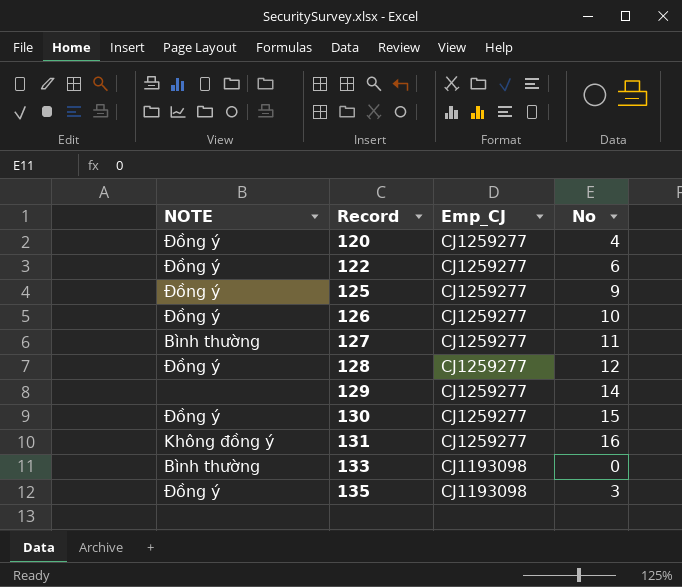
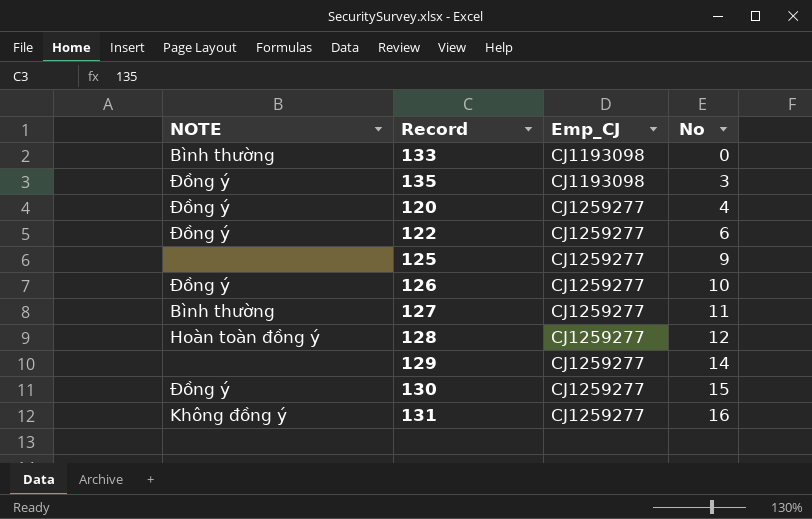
row order: Record ascending -> Emp_CJ ascending
125 | NOTE: Đồng ý -> none
128 | NOTE: Đồng ý -> Hoàn toàn đồng ý

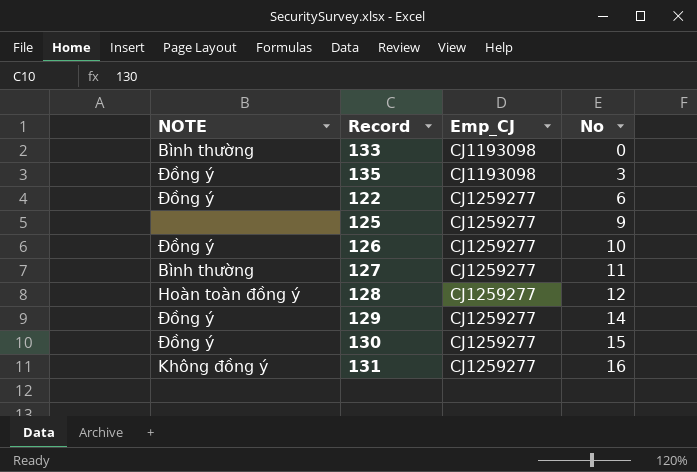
row 120: Đồng ý | CJ1259277 | 4 -> none
129 | NOTE: none -> Đồng ý

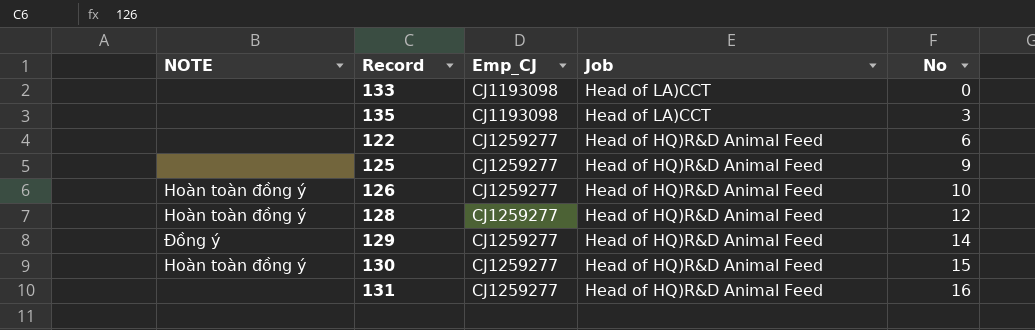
column Job | position: none -> 4
row 127: Bình thường | CJ1259277 | 11 -> none
133 | NOTE: Bình thường -> none
135 | NOTE: Đồng ý -> none
122 | NOTE: Đồng ý -> none
126 | NOTE: Đồng ý -> Hoàn toàn đồng ý
130 | NOTE: Đồng ý -> Hoàn toàn đồng ý
131 | NOTE: Không đồng ý -> none

